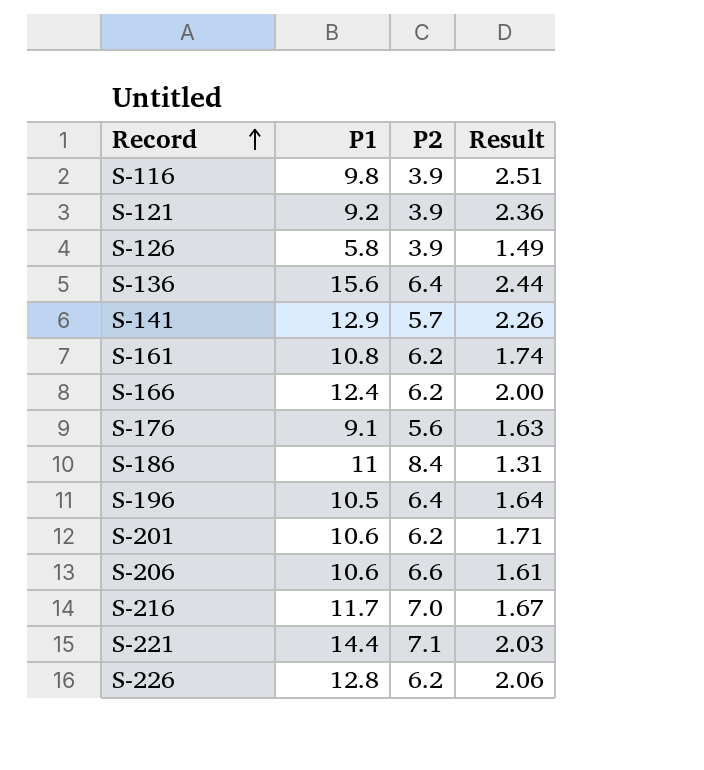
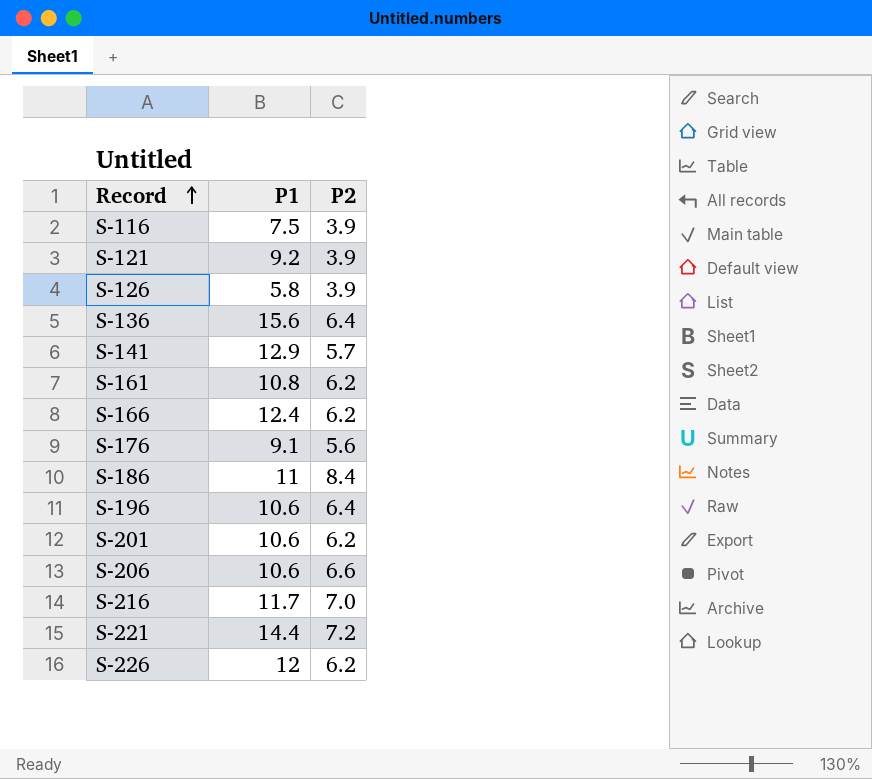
column Result | formula: [P1] / [P2] -> none
S-116 | P1: 9.8 -> 7.5
S-196 | P1: 10.5 -> 10.6
S-221 | P2: 7.1 -> 7.2
S-226 | P1: 12.8 -> 12

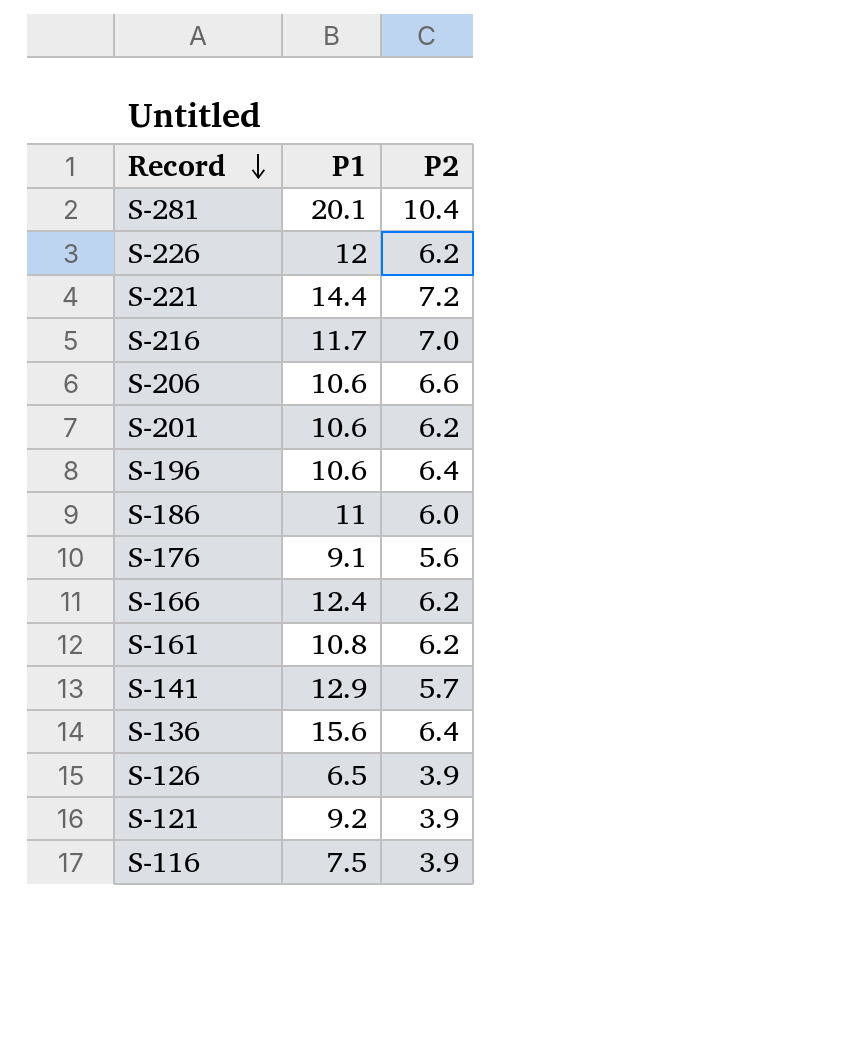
row order: Record ascending -> Record descending
row S-281: none -> 20.1 | 10.4
S-186 | P2: 8.4 -> 6.0
S-126 | P1: 5.8 -> 6.5

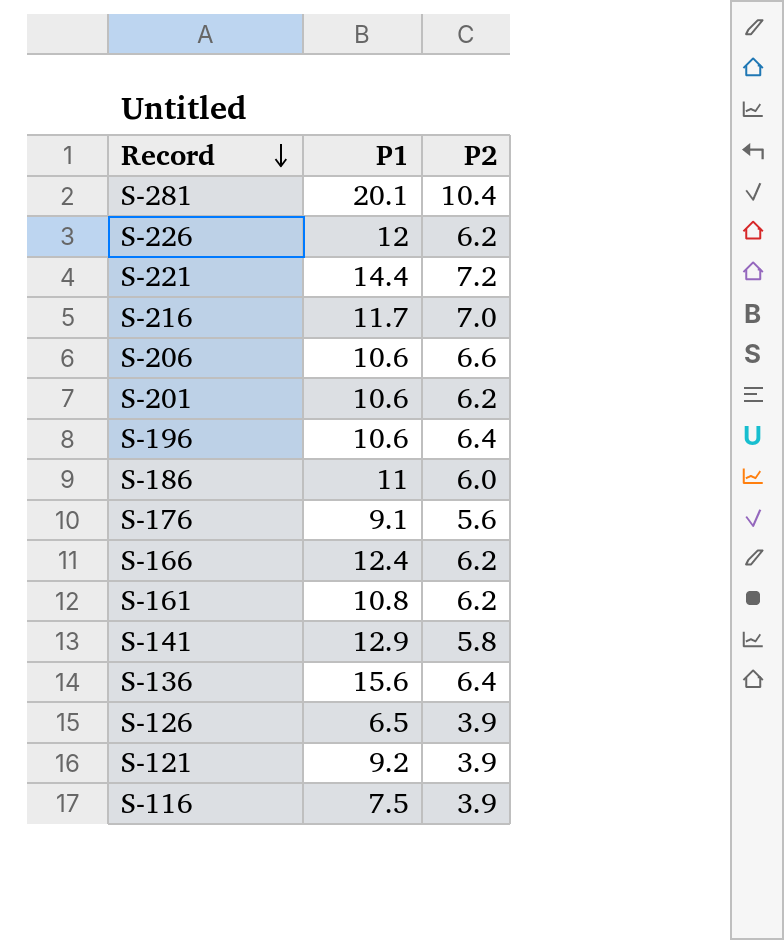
S-141 | P2: 5.7 -> 5.8

